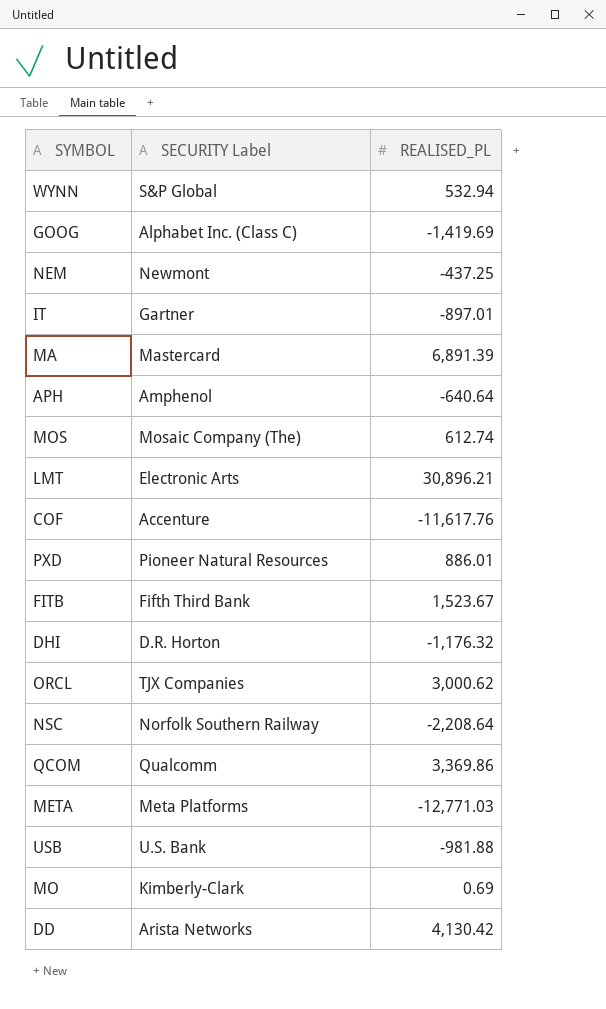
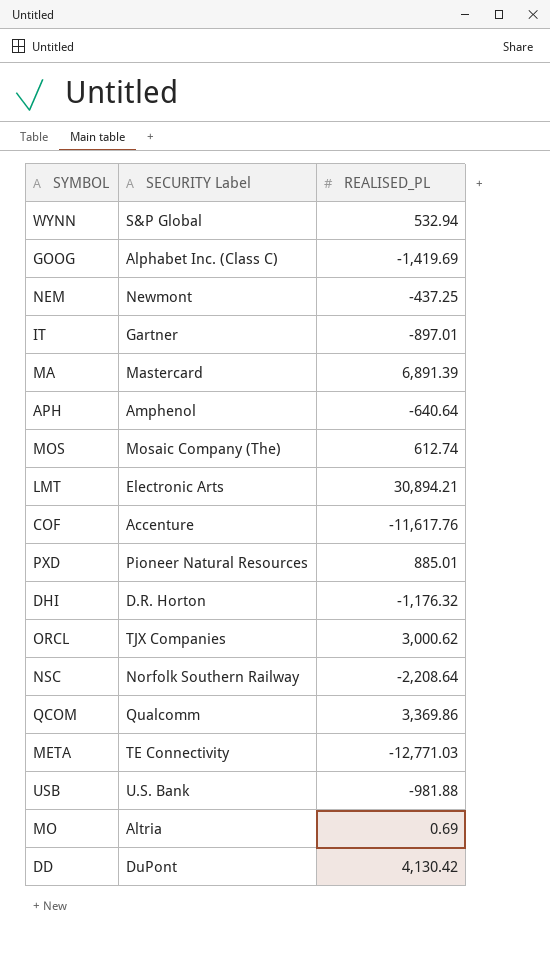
row FITB: Fifth Third Bank | 1,523.67 -> none
LMT | REALISED_PL: 30,896.21 -> 30,894.21
PXD | REALISED_PL: 886.01 -> 885.01
META | SECURITY Label: Meta Platforms -> TE Connectivity
MO | SECURITY Label: Kimberly-Clark -> Altria
DD | SECURITY Label: Arista Networks -> DuPont

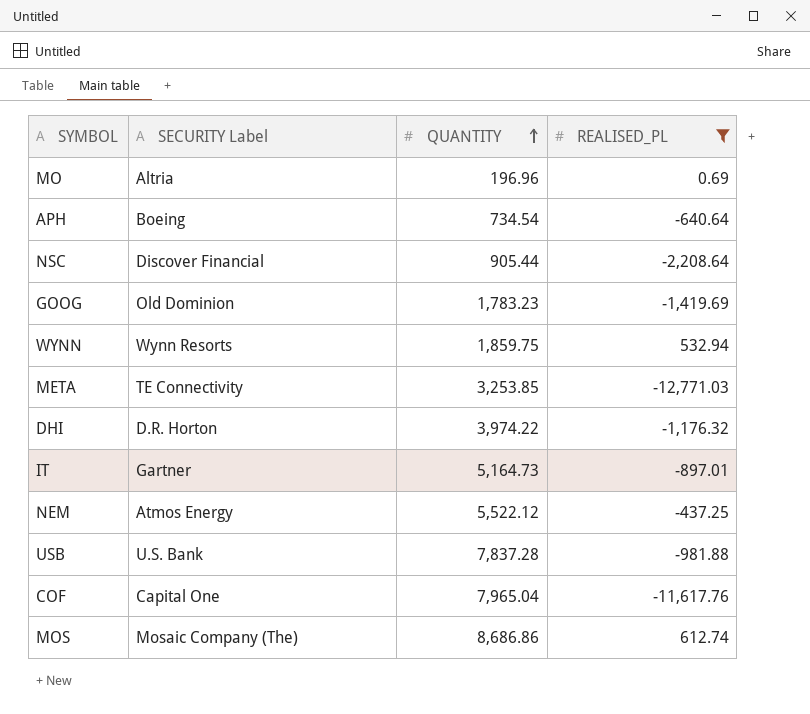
filter: none -> REALISED_PL <= 612.74
row order: none -> QUANTITY ascending
column QUANTITY | position: none -> 3
APH | SECURITY Label: Amphenol -> Boeing
NSC | SECURITY Label: Norfolk Southern Railway -> Discover Financial
GOOG | SECURITY Label: Alphabet Inc. (Class C) -> Old Dominion
WYNN | SECURITY Label: S&P Global -> Wynn Resorts
NEM | SECURITY Label: Newmont -> Atmos Energy
COF | SECURITY Label: Accenture -> Capital One

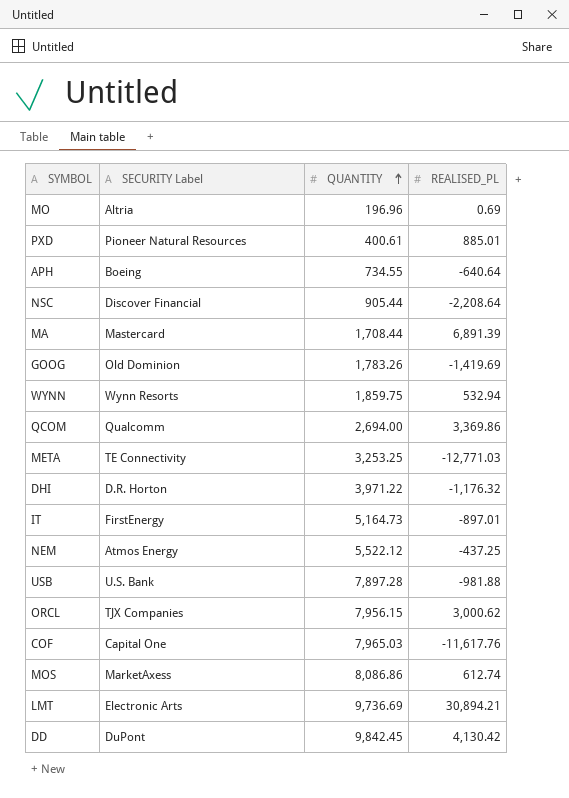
filter: REALISED_PL <= 612.74 -> none
APH | QUANTITY: 734.54 -> 734.55
GOOG | QUANTITY: 1,783.23 -> 1,783.26
META | QUANTITY: 3,253.85 -> 3,253.25
DHI | QUANTITY: 3,974.22 -> 3,971.22
IT | SECURITY Label: Gartner -> FirstEnergy
USB | QUANTITY: 7,837.28 -> 7,897.28
COF | QUANTITY: 7,965.04 -> 7,965.03
MOS | SECURITY Label: Mosaic Company (The) -> MarketAxess
MOS | QUANTITY: 8,686.86 -> 8,086.86

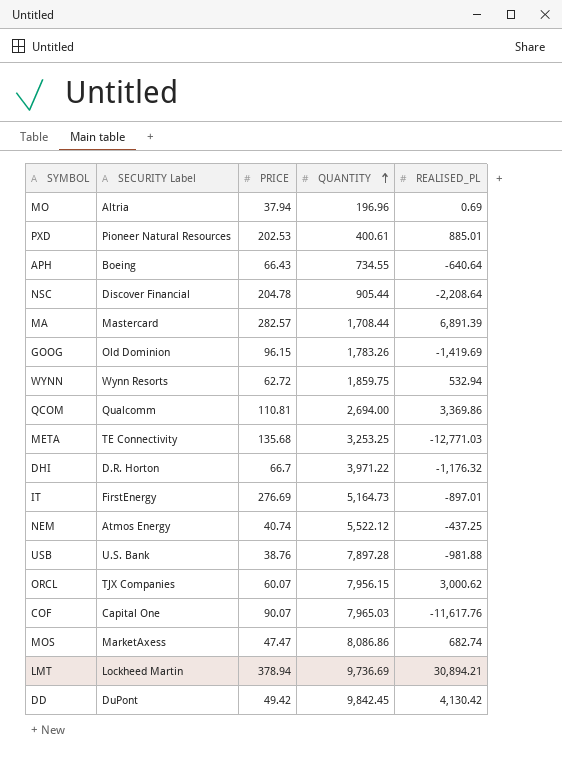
column PRICE | position: none -> 3
MOS | REALISED_PL: 612.74 -> 682.74
LMT | SECURITY Label: Electronic Arts -> Lockheed Martin

